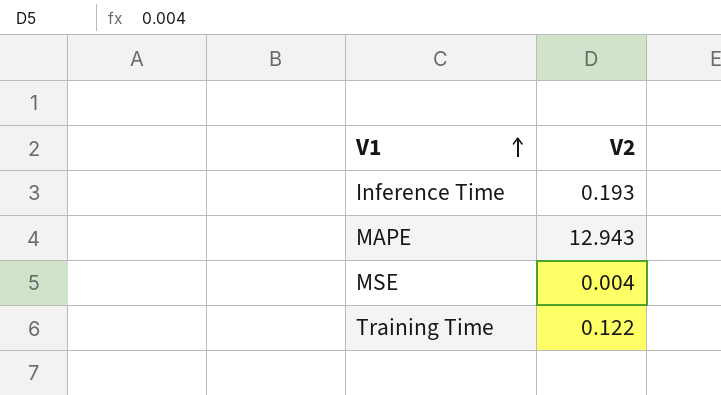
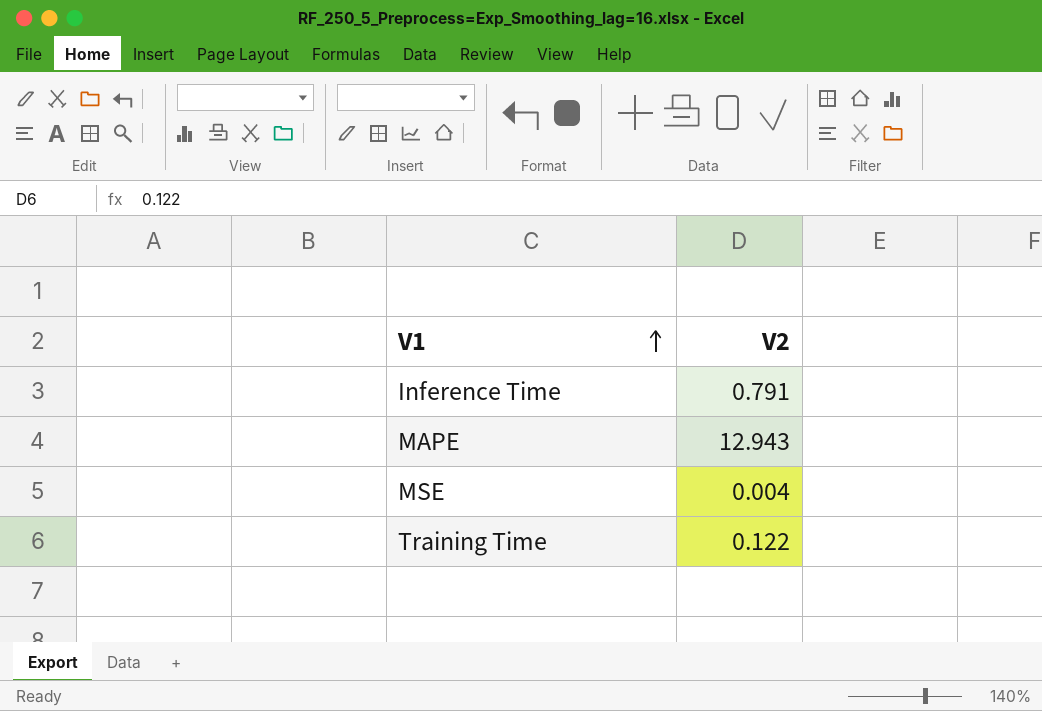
Inference Time | V2: 0.193 -> 0.791

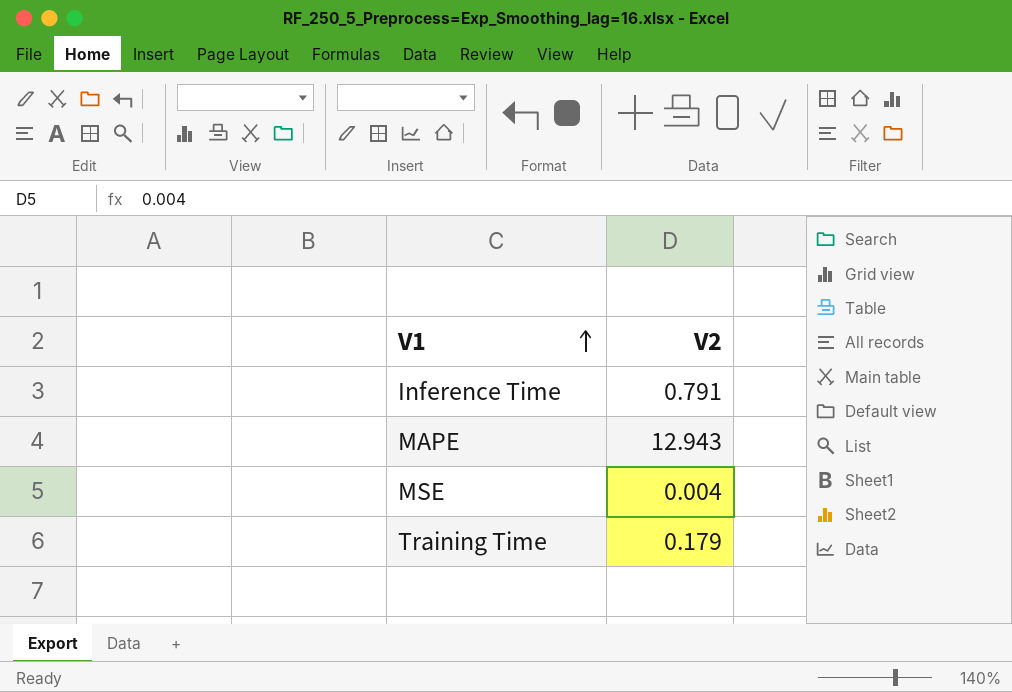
Training Time | V2: 0.122 -> 0.179

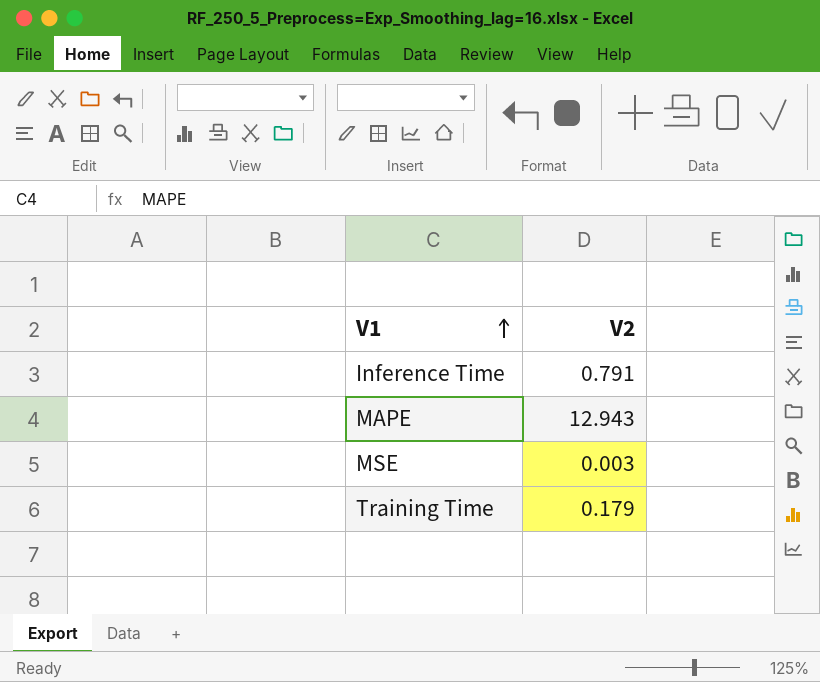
MSE | V2: 0.004 -> 0.003

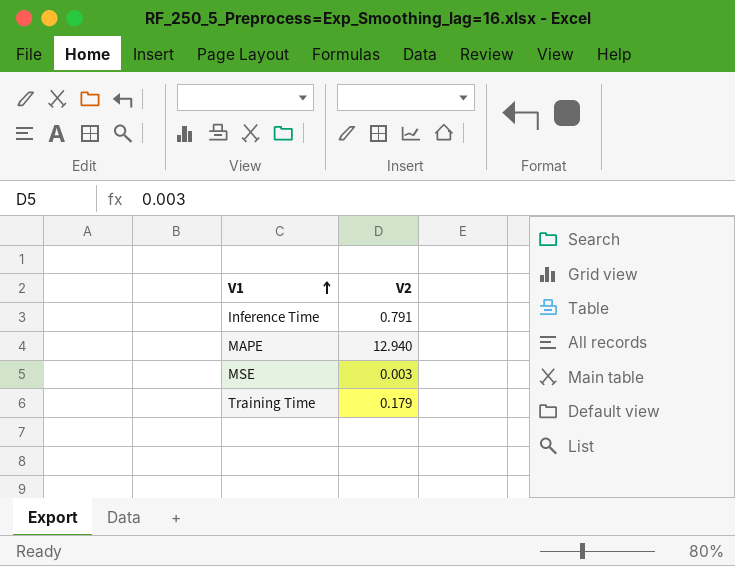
MAPE | V2: 12.943 -> 12.940

